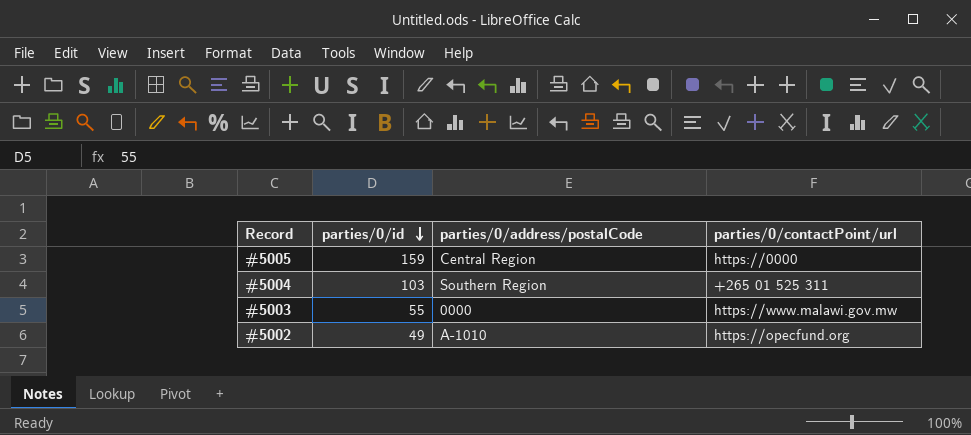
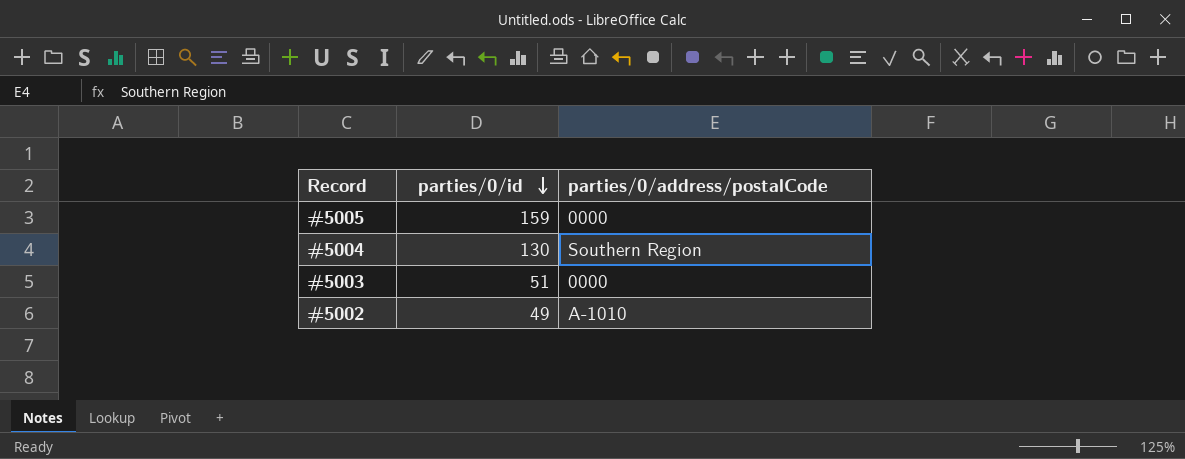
column parties/0/contactPoint/url | position: 4 -> none
#5005 | parties/0/address/postalCode: Central Region -> 0000
#5004 | parties/0/id: 103 -> 130
#5003 | parties/0/id: 55 -> 51

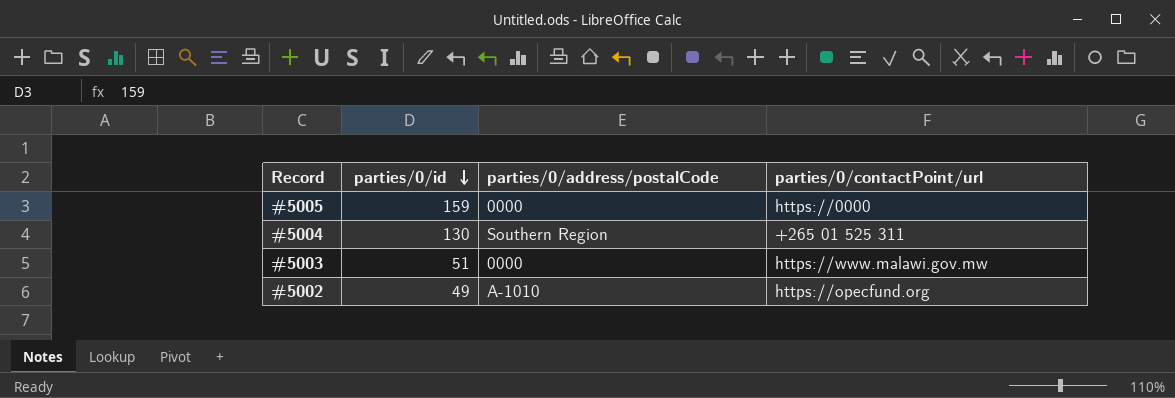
column parties/0/contactPoint/url | position: none -> 4

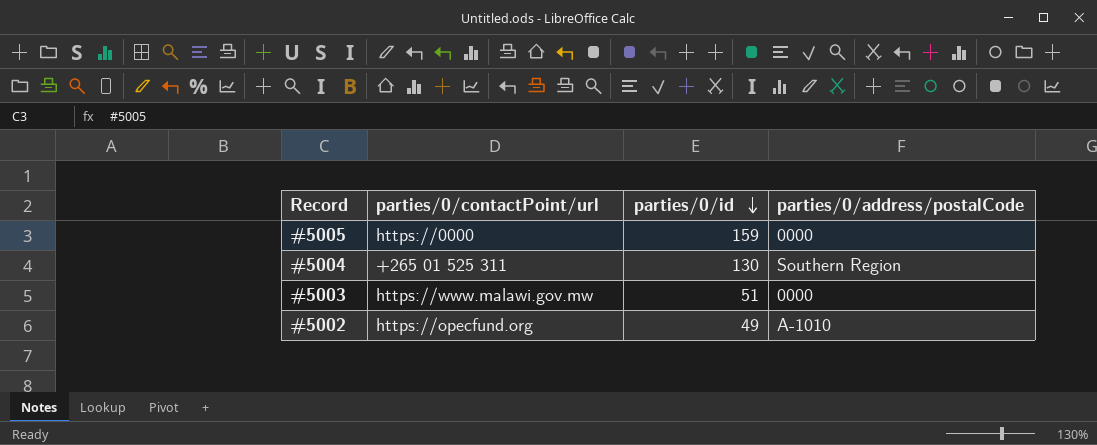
column parties/0/contactPoint/url | position: 4 -> 2

